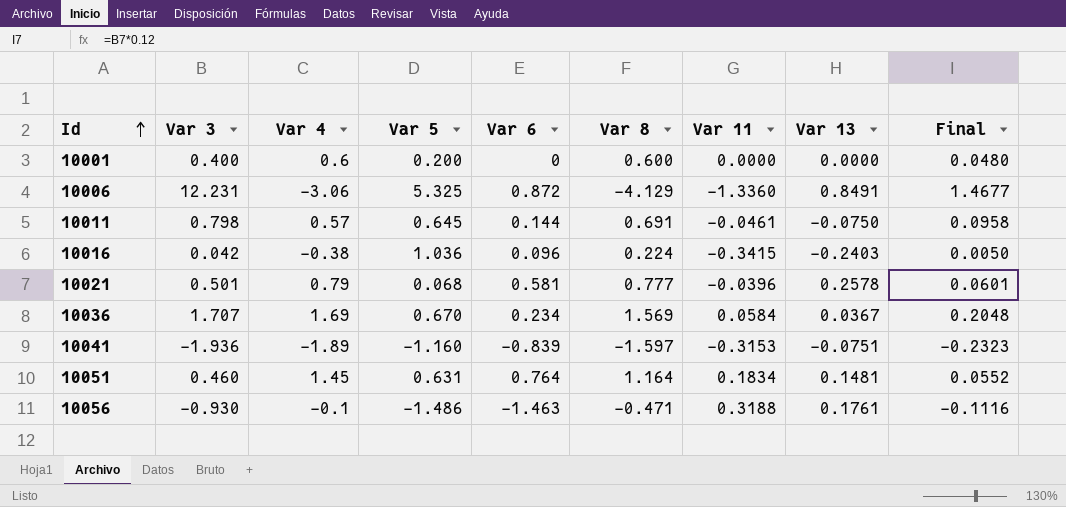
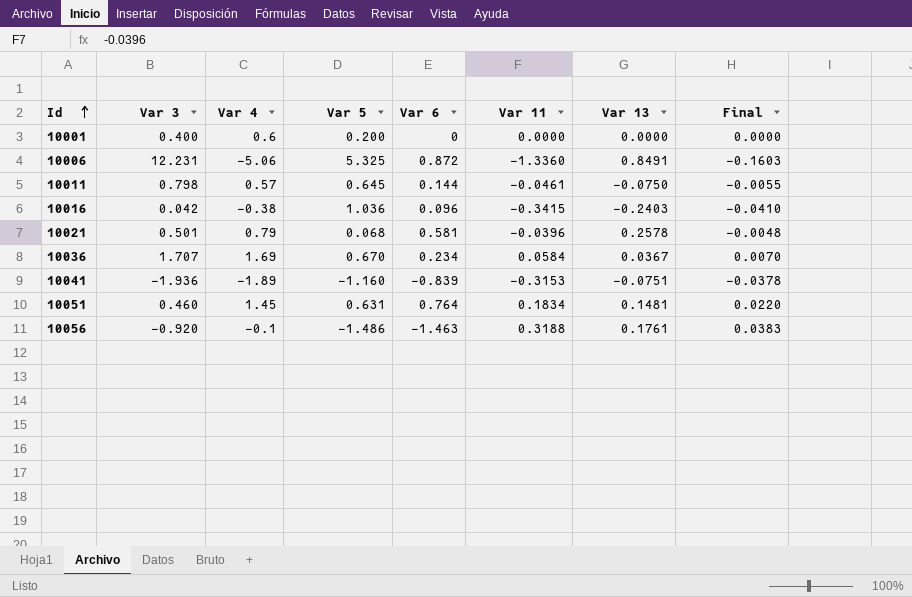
column Var 8 | position: 6 -> none
column Final | formula: [Var 3] * 0.12 -> [Var 11] * 0.12
10006 | Var 4: -3.06 -> -5.06
10056 | Var 3: -0.930 -> -0.920

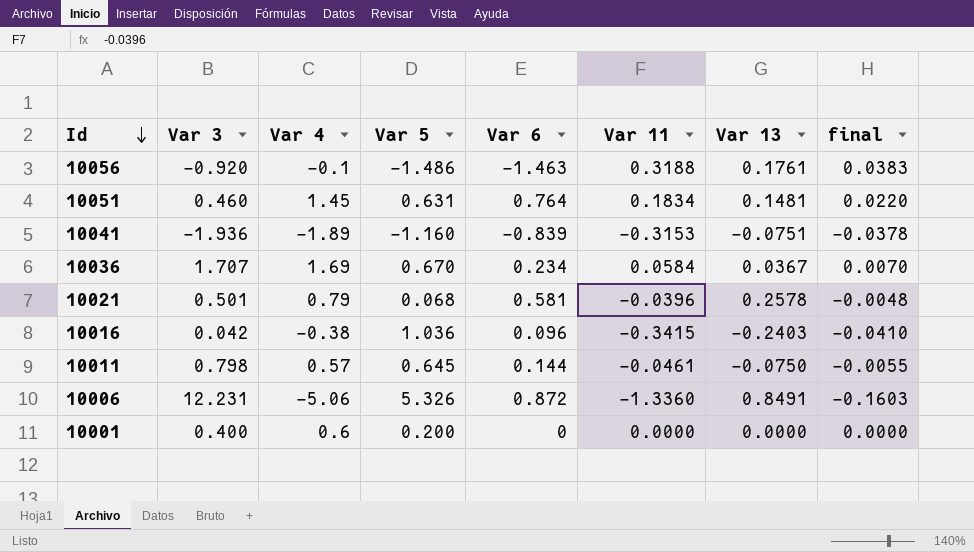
row order: Id ascending -> Id descending
column name: Final -> final
10006 | Var 5: 5.325 -> 5.326

